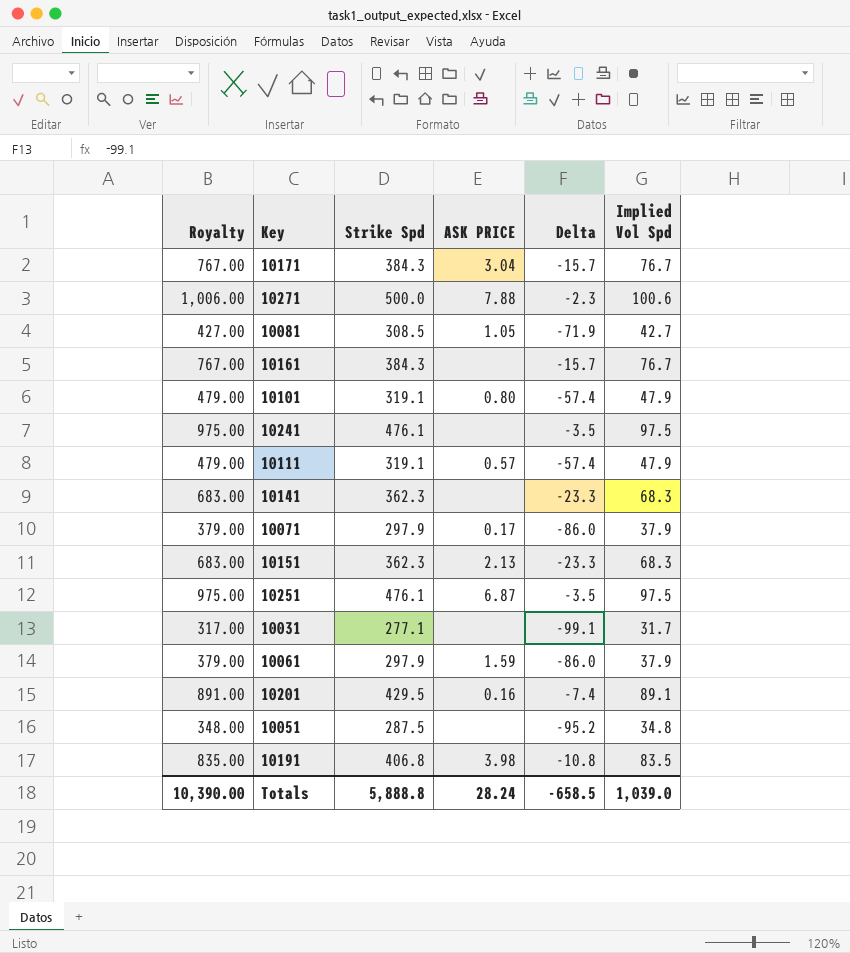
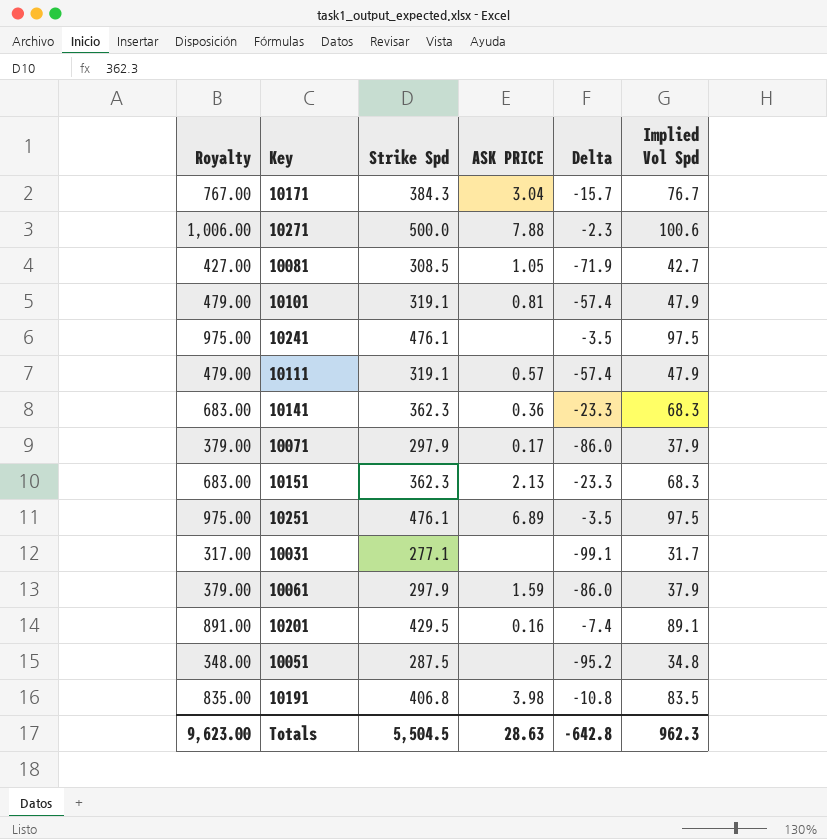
row 10161: 767.00 | 384.3 | none | -15.7 | 76.7 -> none
10101 | ASK PRICE: 0.80 -> 0.81
10141 | ASK PRICE: none -> 0.36
10251 | ASK PRICE: 6.87 -> 6.89
Totals | Royalty: 10,390.00 -> 9,623.00
Totals | Strike Spd: 5,888.8 -> 5,504.5
Totals | ASK PRICE: 28.24 -> 28.63
Totals | Delta: -658.5 -> -642.8
Totals | Implied Vol Spd: 1,039.0 -> 962.3

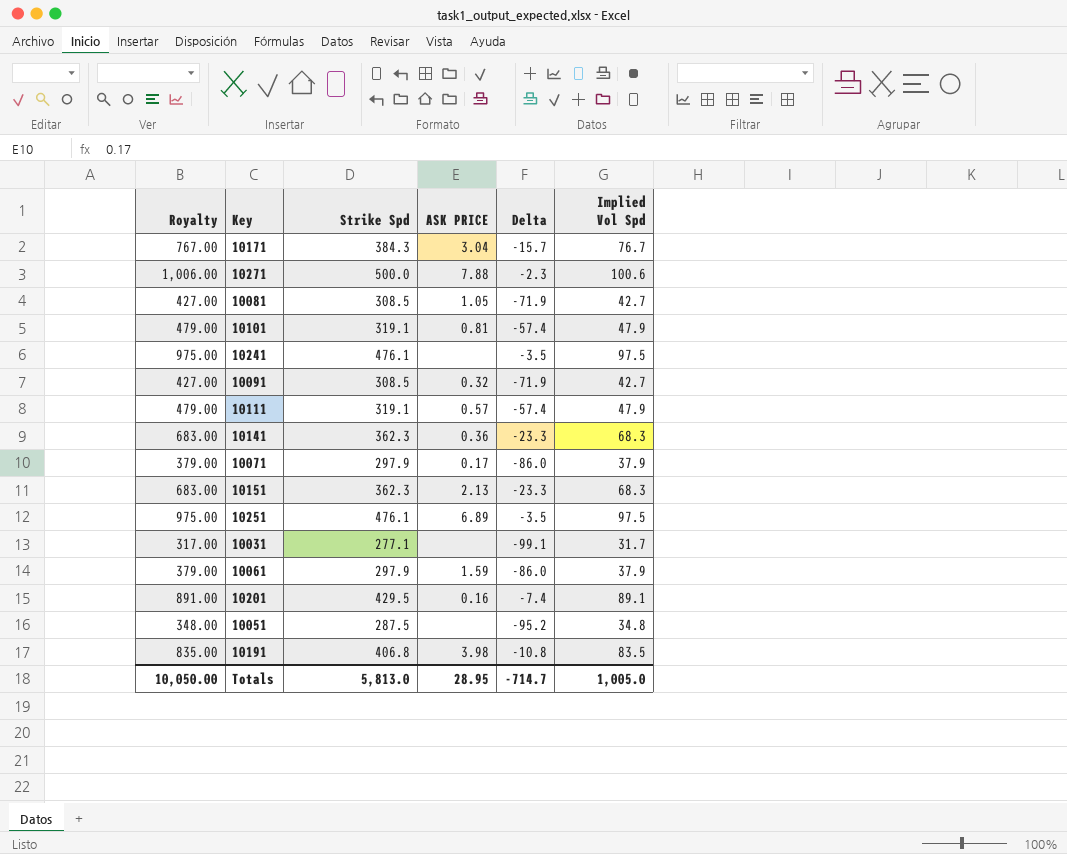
row 10091: none -> 427.00 | 308.5 | 0.32 | -71.9 | 42.7
Totals | Royalty: 9,623.00 -> 10,050.00
Totals | Strike Spd: 5,504.5 -> 5,813.0
Totals | ASK PRICE: 28.63 -> 28.95
Totals | Delta: -642.8 -> -714.7
Totals | Implied Vol Spd: 962.3 -> 1,005.0

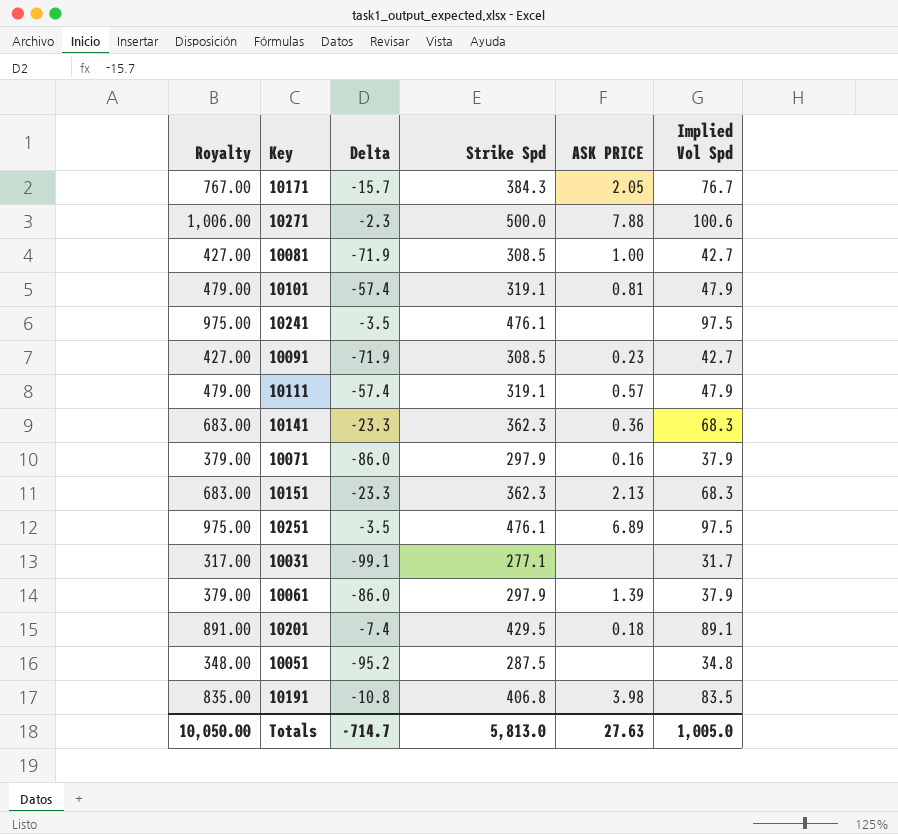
column Delta | position: 5 -> 3
10171 | ASK PRICE: 3.04 -> 2.05
10081 | ASK PRICE: 1.05 -> 1.00
10091 | ASK PRICE: 0.32 -> 0.23
10071 | ASK PRICE: 0.17 -> 0.16
10061 | ASK PRICE: 1.59 -> 1.39
10201 | ASK PRICE: 0.16 -> 0.18
Totals | ASK PRICE: 28.95 -> 27.63

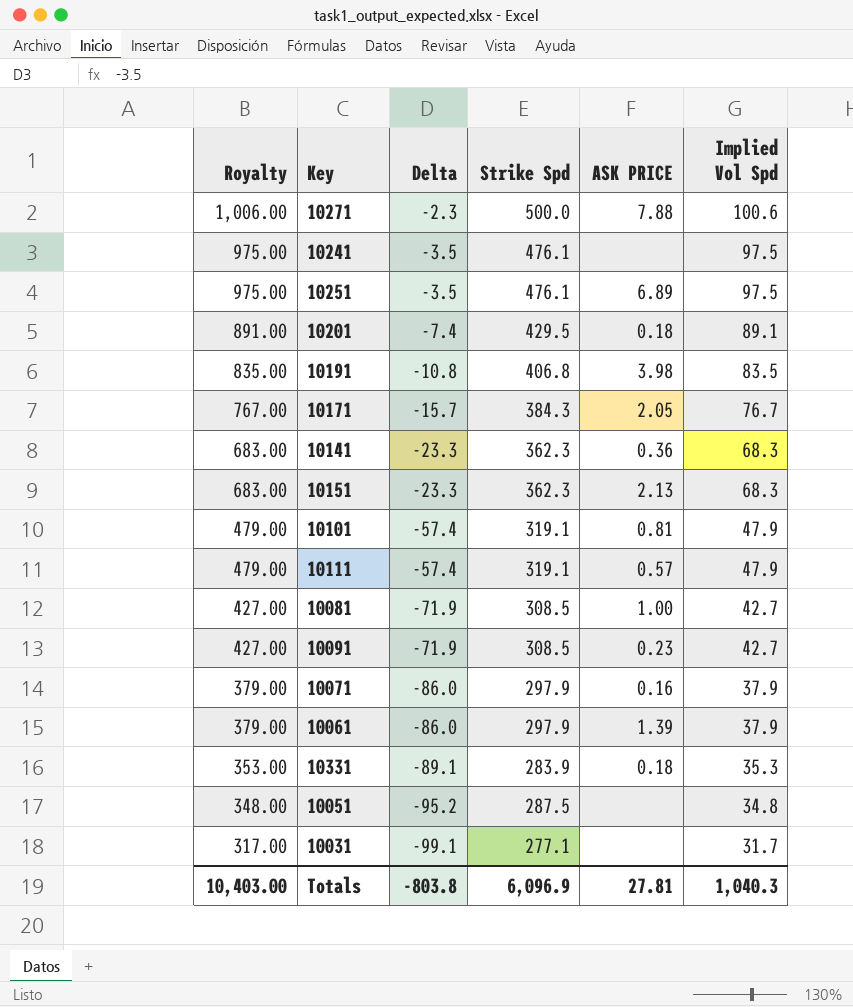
row order: none -> Royalty descending
row 10331: none -> 353.00 | -89.1 | 283.9 | 0.18 | 35.3
Totals | Royalty: 10,050.00 -> 10,403.00
Totals | Delta: -714.7 -> -803.8
Totals | Strike Spd: 5,813.0 -> 6,096.9
Totals | ASK PRICE: 27.63 -> 27.81
Totals | Implied Vol Spd: 1,005.0 -> 1,040.3

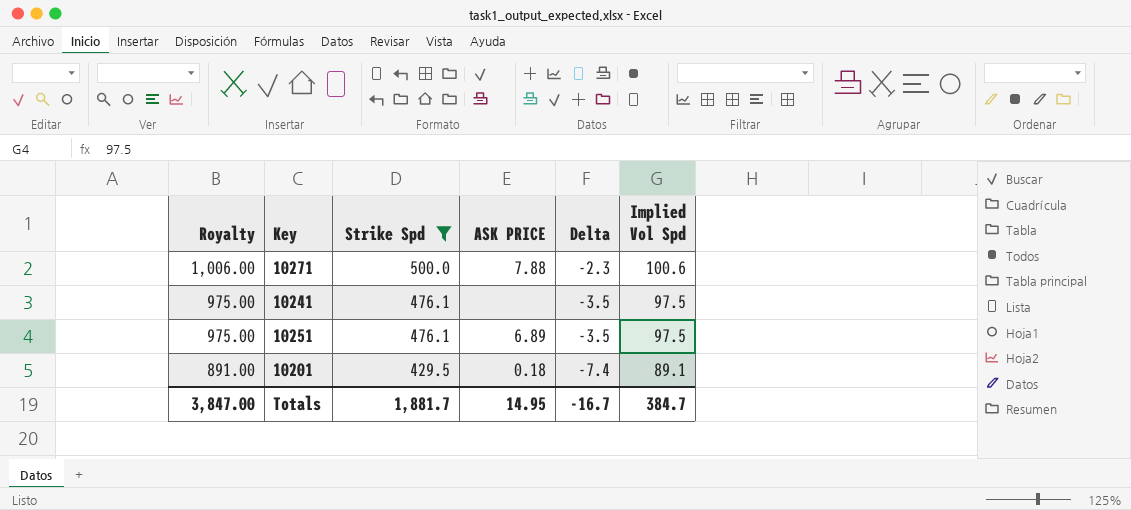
filter: none -> Strike Spd >= 429.5
column Delta | position: 3 -> 5
Totals | Royalty: 10,403.00 -> 3,847.00
Totals | Strike Spd: 6,096.9 -> 1,881.7
Totals | ASK PRICE: 27.81 -> 14.95
Totals | Delta: -803.8 -> -16.7
Totals | Implied Vol Spd: 1,040.3 -> 384.7

